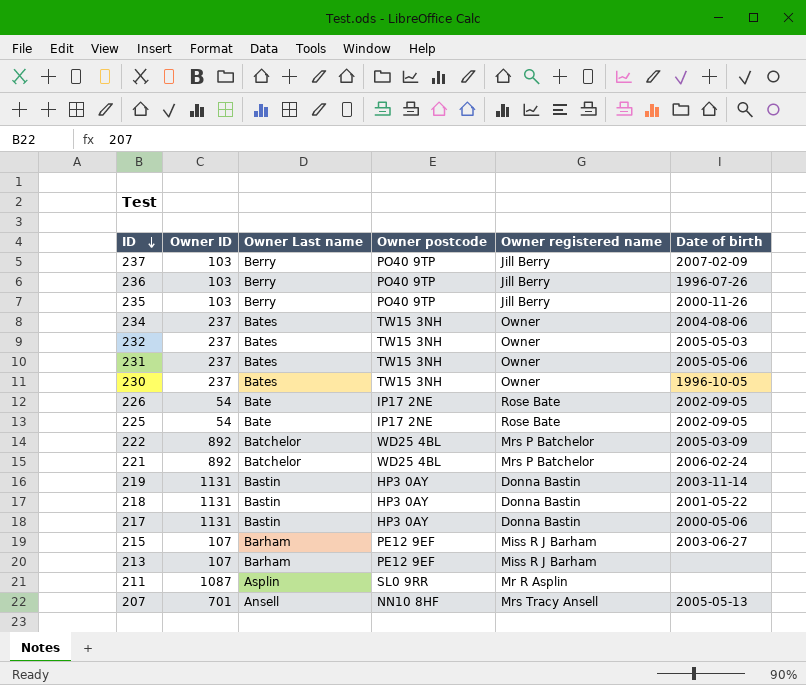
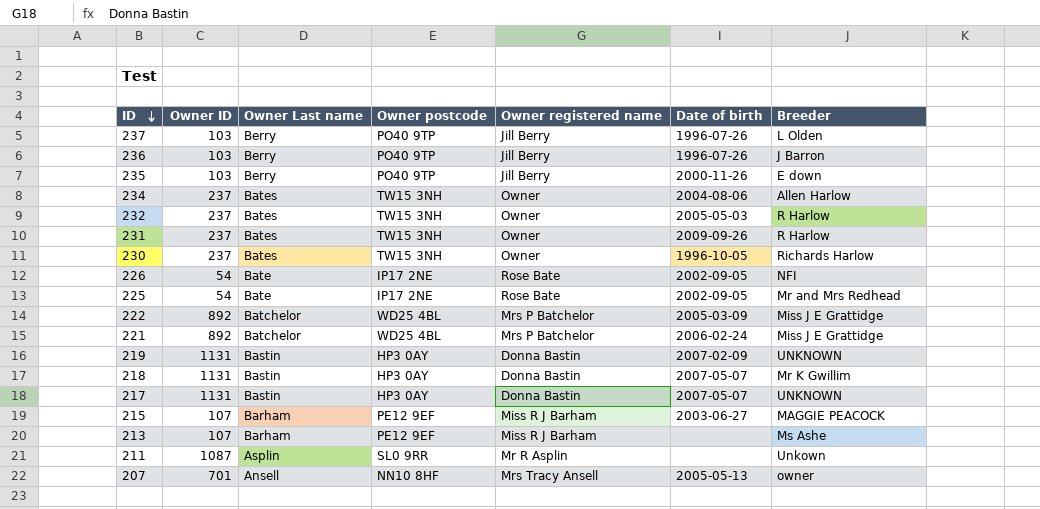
column Breeder | position: none -> 7
237 | Date of birth: 2007-02-09 -> 1996-07-26
231 | Date of birth: 2005-05-06 -> 2009-09-26
219 | Date of birth: 2003-11-14 -> 2007-02-09
218 | Date of birth: 2001-05-22 -> 2007-05-07
217 | Date of birth: 2000-05-06 -> 2007-05-07

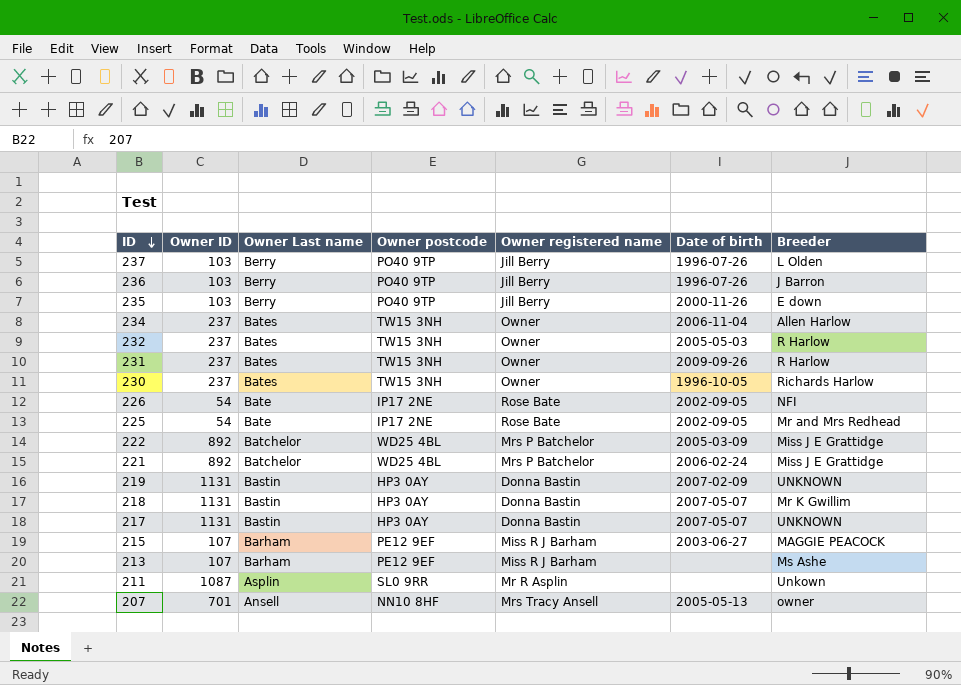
234 | Date of birth: 2004-08-06 -> 2006-11-04

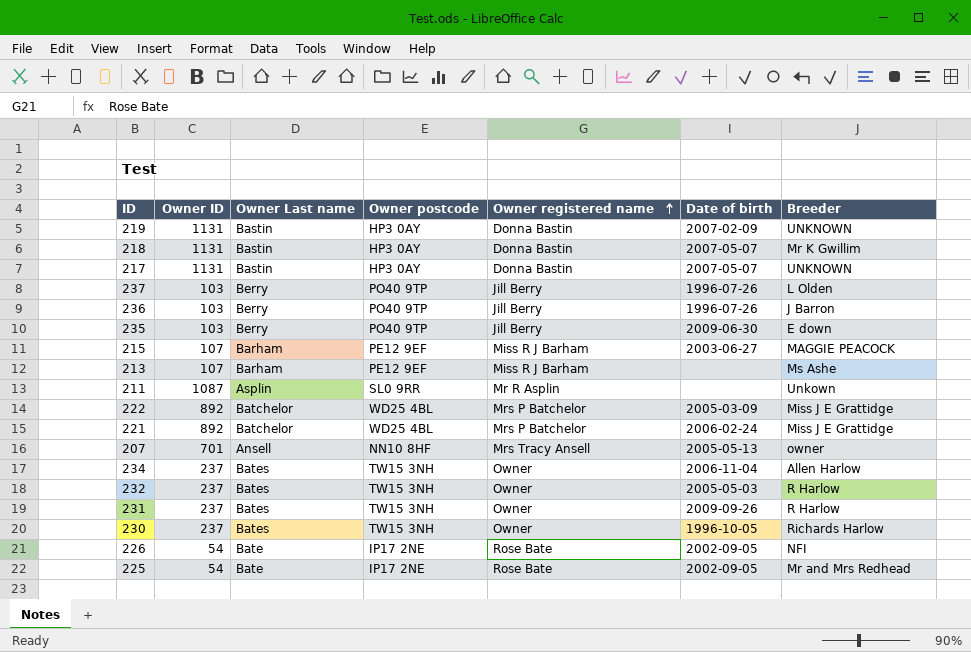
row order: ID descending -> Owner registered name ascending
235 | Date of birth: 2000-11-26 -> 2009-06-30

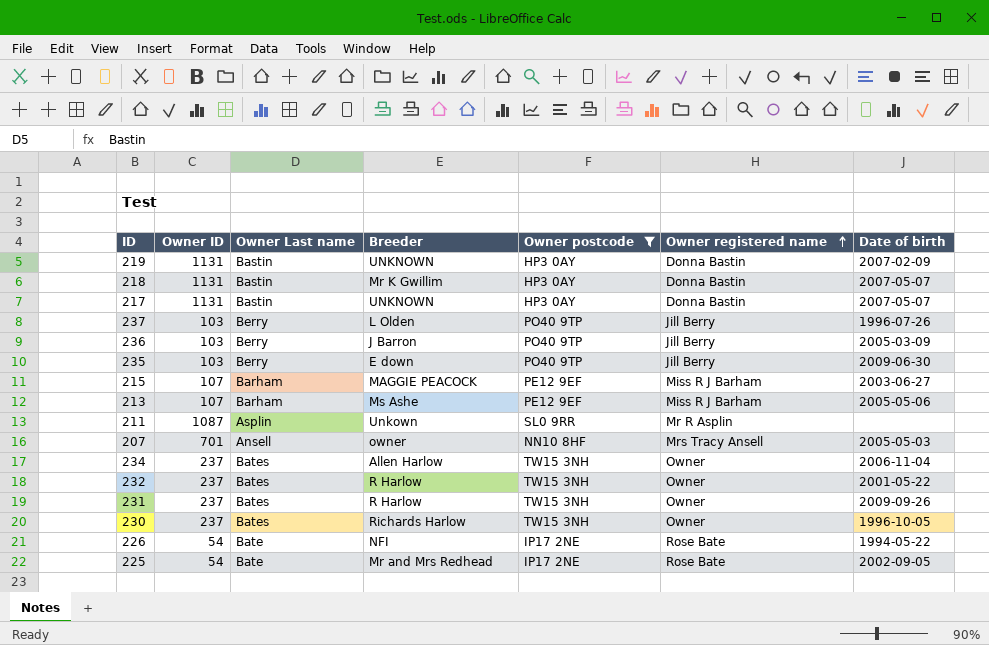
filter: none -> Owner postcode != WD25 4BL
column Breeder | position: 7 -> 4
236 | Date of birth: 1996-07-26 -> 2005-03-09
213 | Date of birth: none -> 2005-05-06
207 | Date of birth: 2005-05-13 -> 2005-05-03
232 | Date of birth: 2005-05-03 -> 2001-05-22
226 | Date of birth: 2002-09-05 -> 1994-05-22

